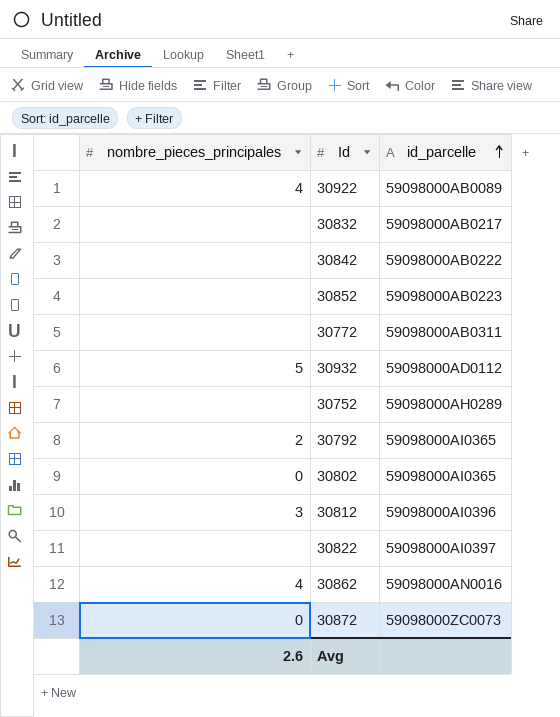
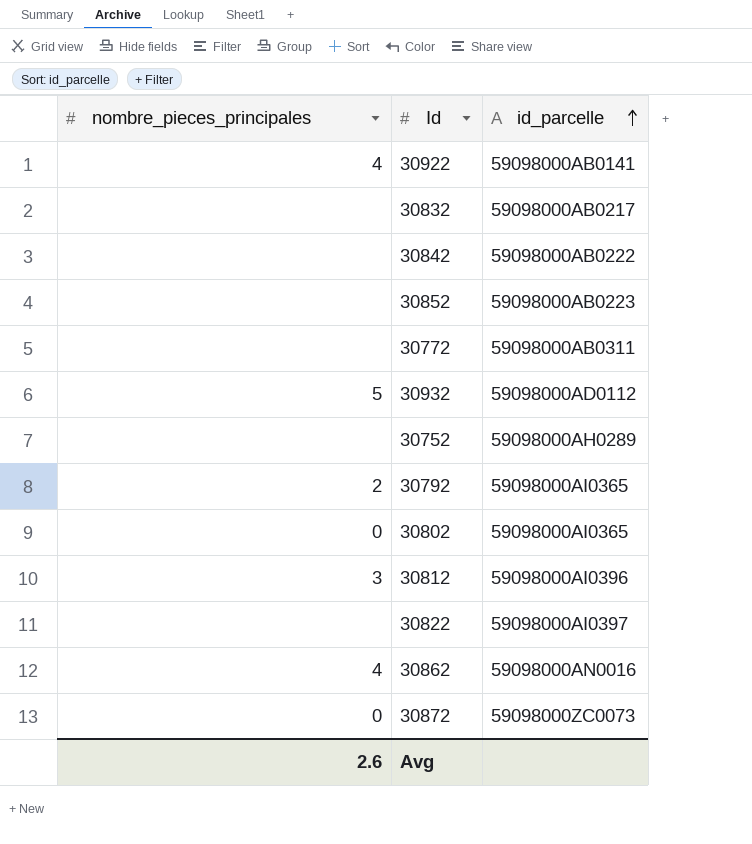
30922 | id_parcelle: 59098000AB0089 -> 59098000AB0141

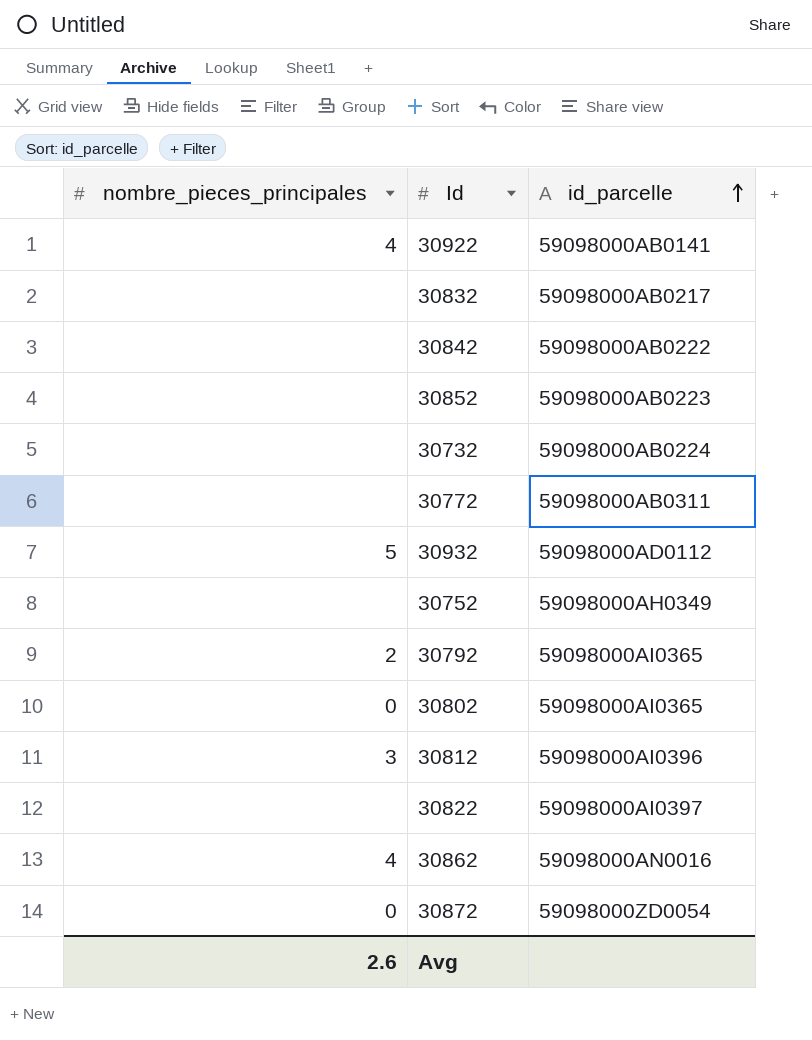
row 30732: none -> none | 59098000AB0224
30752 | id_parcelle: 59098000AH0289 -> 59098000AH0349
30872 | id_parcelle: 59098000ZC0073 -> 59098000ZD0054

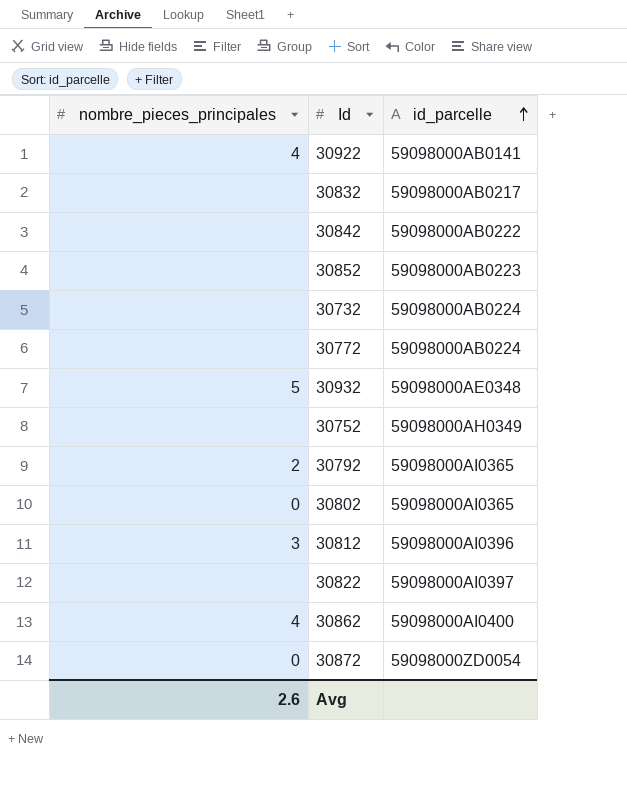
30772 | id_parcelle: 59098000AB0311 -> 59098000AB0224
30932 | id_parcelle: 59098000AD0112 -> 59098000AE0348
30862 | id_parcelle: 59098000AN0016 -> 59098000AI0400

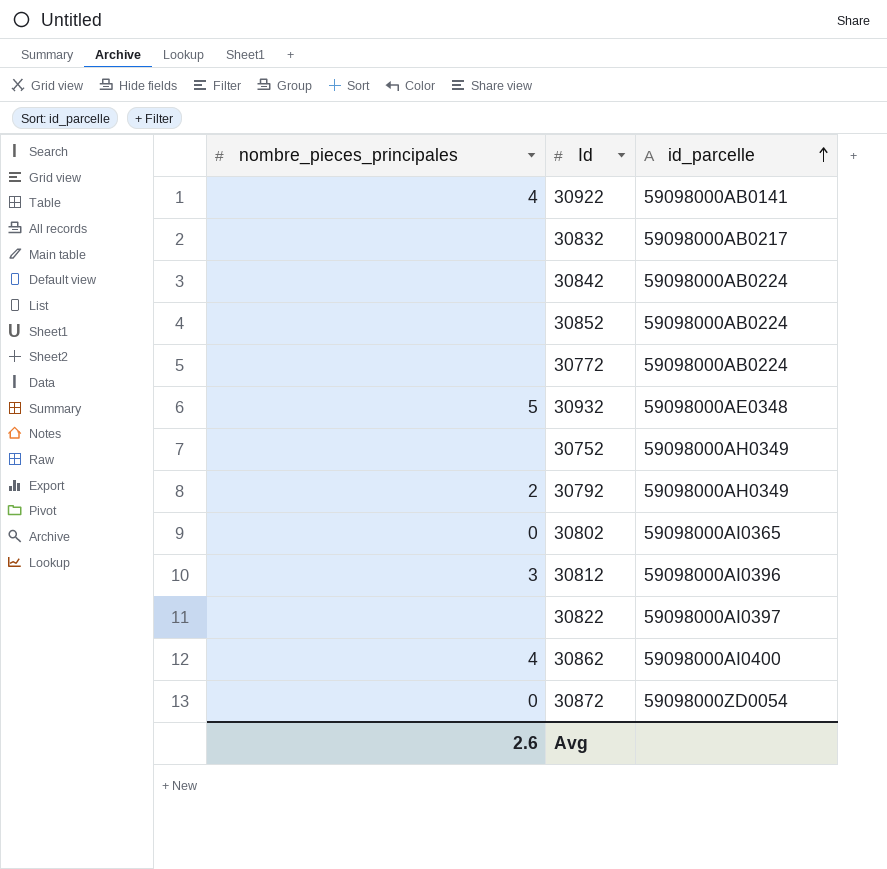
row 30732: none | 59098000AB0224 -> none
30842 | id_parcelle: 59098000AB0222 -> 59098000AB0224
30852 | id_parcelle: 59098000AB0223 -> 59098000AB0224
30792 | id_parcelle: 59098000AI0365 -> 59098000AH0349

